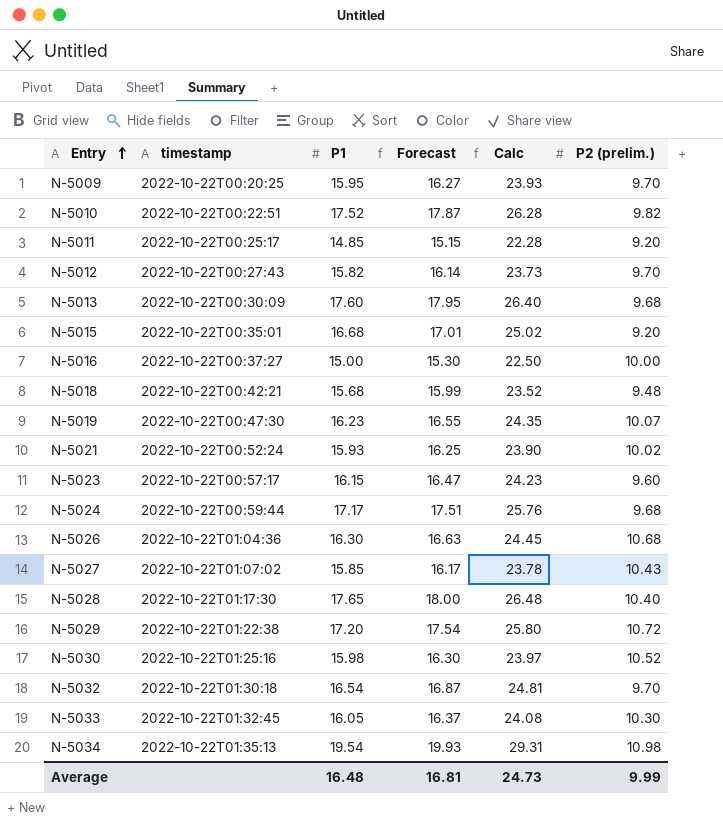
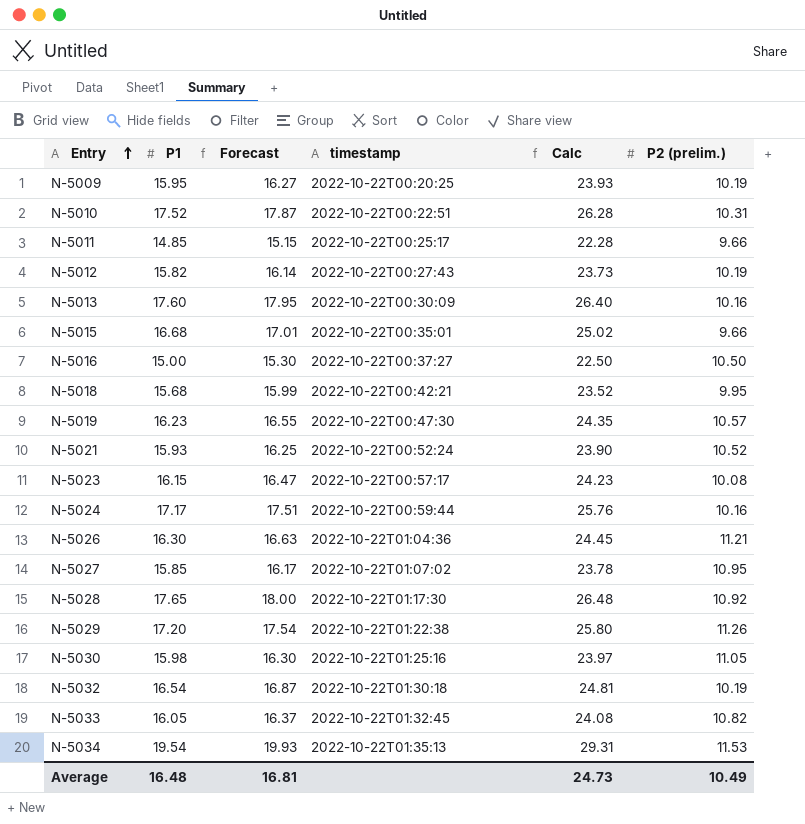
column timestamp | position: 2 -> 4
N-5009 | P2 (prelim.): 9.70 -> 10.19
N-5010 | P2 (prelim.): 9.82 -> 10.31
N-5011 | P2 (prelim.): 9.20 -> 9.66
N-5012 | P2 (prelim.): 9.70 -> 10.19
N-5013 | P2 (prelim.): 9.68 -> 10.16
N-5015 | P2 (prelim.): 9.20 -> 9.66
N-5016 | P2 (prelim.): 10.00 -> 10.50
N-5018 | P2 (prelim.): 9.48 -> 9.95
N-5019 | P2 (prelim.): 10.07 -> 10.57
N-5021 | P2 (prelim.): 10.02 -> 10.52
N-5023 | P2 (prelim.): 9.60 -> 10.08
N-5024 | P2 (prelim.): 9.68 -> 10.16
N-5026 | P2 (prelim.): 10.68 -> 11.21
N-5027 | P2 (prelim.): 10.43 -> 10.95
N-5028 | P2 (prelim.): 10.40 -> 10.92
N-5029 | P2 (prelim.): 10.72 -> 11.26
N-5030 | P2 (prelim.): 10.52 -> 11.05
N-5032 | P2 (prelim.): 9.70 -> 10.19
N-5033 | P2 (prelim.): 10.30 -> 10.82
N-5034 | P2 (prelim.): 10.98 -> 11.53
Average | P2 (prelim.): 9.99 -> 10.49

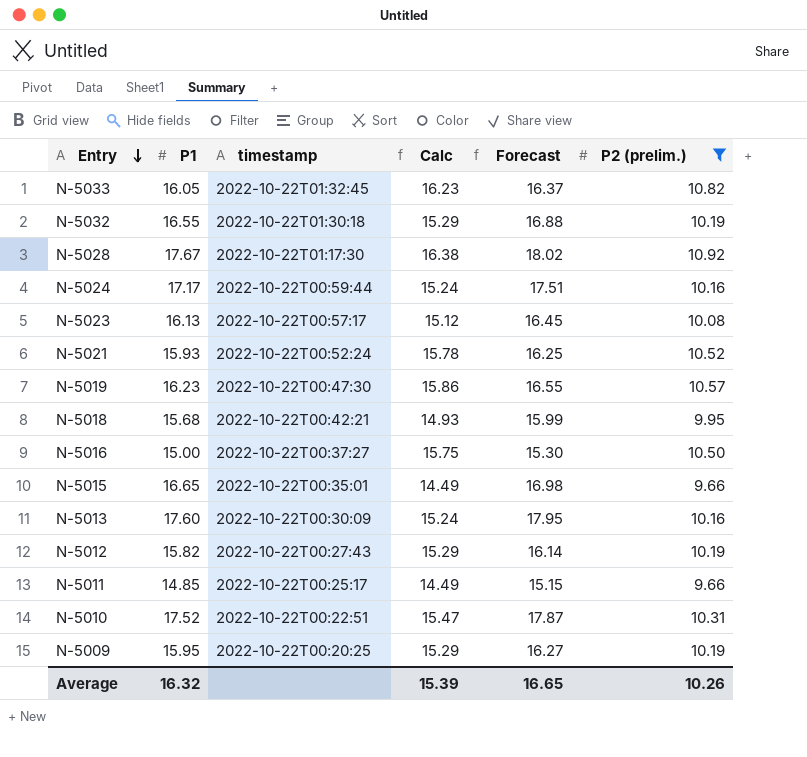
filter: none -> P2 (prelim.) <= 10.92
row order: Entry ascending -> Entry descending
column Calc | formula: [P1] * 1.5 -> [P2 (prelim.)] * 1.5
column Forecast | position: 3 -> 5
N-5032 | P1: 16.54 -> 16.55
N-5032 | Forecast: 16.87 -> 16.88
N-5028 | P1: 17.65 -> 17.67
N-5028 | Forecast: 18.00 -> 18.02
N-5023 | P1: 16.15 -> 16.13
N-5023 | Forecast: 16.47 -> 16.45
N-5015 | P1: 16.68 -> 16.65
N-5015 | Forecast: 17.01 -> 16.98
Average | P1: 16.48 -> 16.32
Average | Calc: 24.73 -> 15.39
Average | Forecast: 16.81 -> 16.65
Average | P2 (prelim.): 10.49 -> 10.26

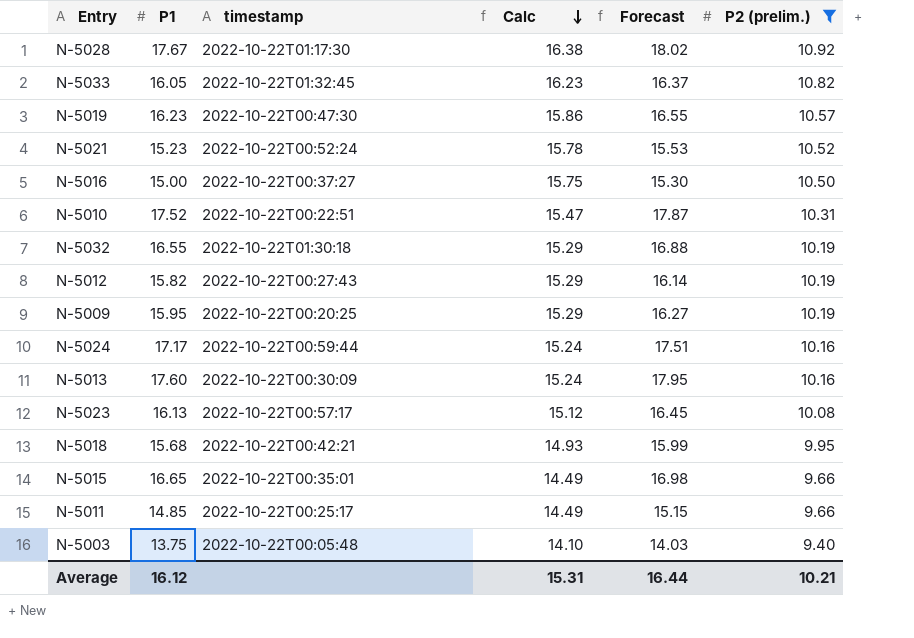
row order: Entry descending -> Calc descending
N-5021 | P1: 15.93 -> 15.23
N-5021 | Forecast: 16.25 -> 15.53
row N-5003: none -> 13.75 | 2022-10-22T00:05:48 | 14.10 | 14.03 | 9.40
Average | P1: 16.32 -> 16.12
Average | Calc: 15.39 -> 15.31
Average | Forecast: 16.65 -> 16.44
Average | P2 (prelim.): 10.26 -> 10.21

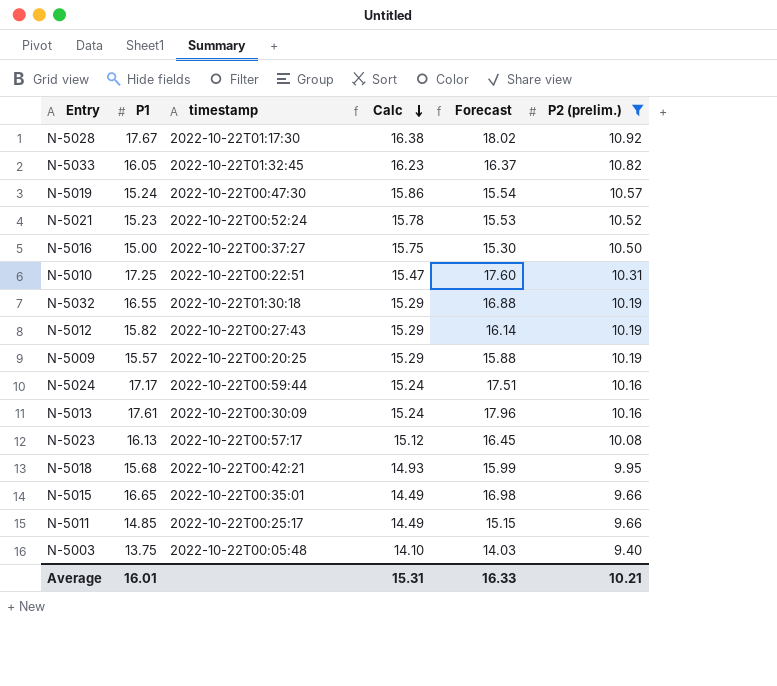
N-5019 | P1: 16.23 -> 15.24
N-5019 | Forecast: 16.55 -> 15.54
N-5010 | P1: 17.52 -> 17.25
N-5010 | Forecast: 17.87 -> 17.60
N-5009 | P1: 15.95 -> 15.57
N-5009 | Forecast: 16.27 -> 15.88
N-5013 | P1: 17.60 -> 17.61
N-5013 | Forecast: 17.95 -> 17.96
Average | P1: 16.12 -> 16.01
Average | Forecast: 16.44 -> 16.33

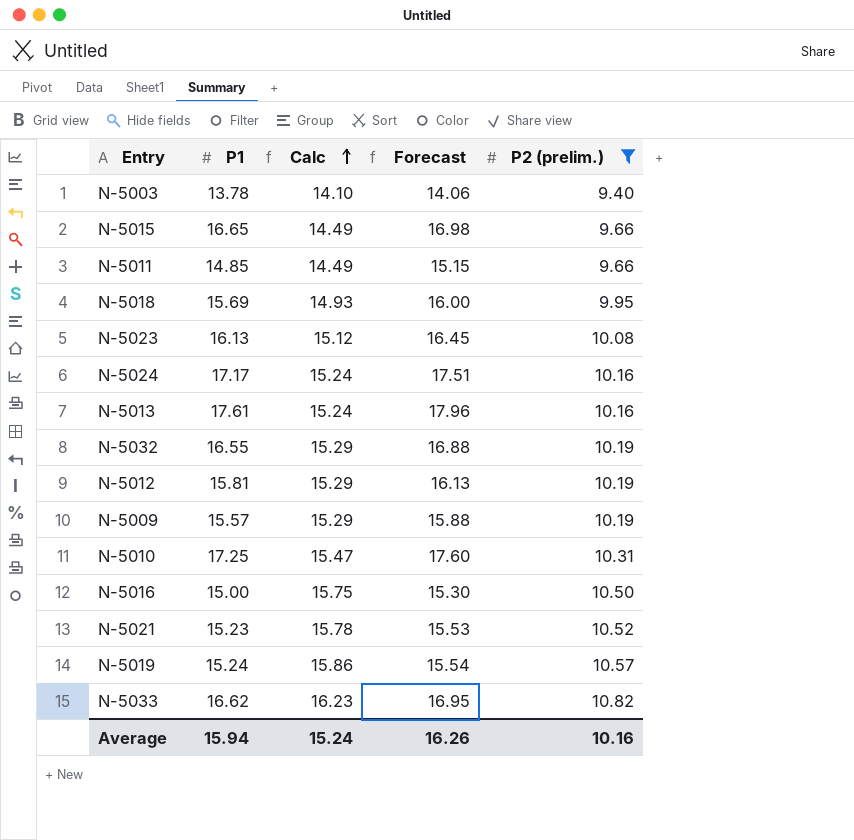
row order: Calc descending -> Calc ascending
column timestamp | position: 3 -> none
row N-5028: 17.67 | 2022-10-22T01:17:30 | 16.38 | 18.02 | 10.92 -> none
N-5003 | P1: 13.75 -> 13.78
N-5003 | Forecast: 14.03 -> 14.06
N-5018 | P1: 15.68 -> 15.69
N-5018 | Forecast: 15.99 -> 16.00
N-5012 | P1: 15.82 -> 15.81
N-5012 | Forecast: 16.14 -> 16.13
N-5033 | P1: 16.05 -> 16.62
N-5033 | Forecast: 16.37 -> 16.95
Average | P1: 16.01 -> 15.94
Average | Calc: 15.31 -> 15.24
Average | Forecast: 16.33 -> 16.26
Average | P2 (prelim.): 10.21 -> 10.16

